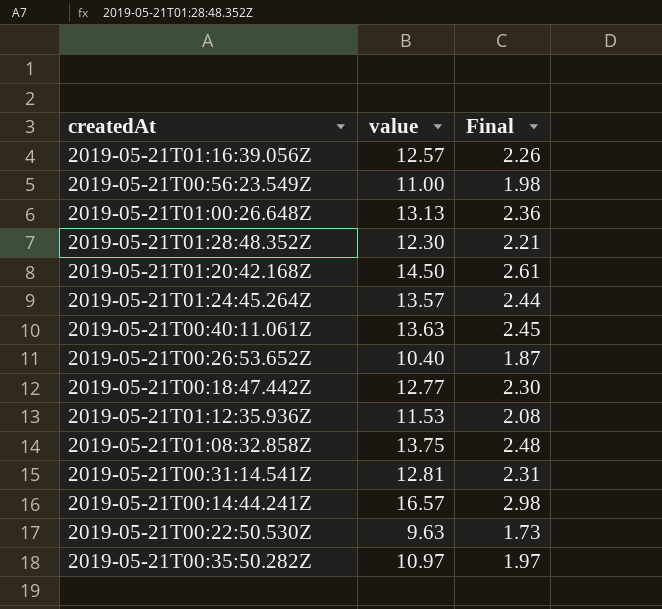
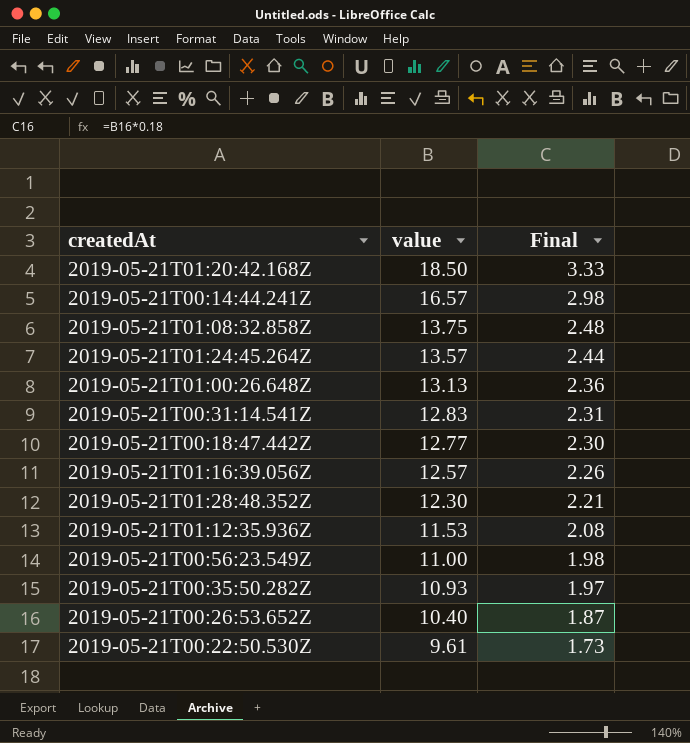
row order: none -> value descending
row 2019-05-21T00:40:11.061Z: 13.63 | 2.45 -> none
2019-05-21T01:20:42.168Z | value: 14.50 -> 18.50
2019-05-21T01:20:42.168Z | Final: 2.61 -> 3.33
2019-05-21T00:31:14.541Z | value: 12.81 -> 12.83
2019-05-21T00:35:50.282Z | value: 10.97 -> 10.93
2019-05-21T00:22:50.530Z | value: 9.63 -> 9.61

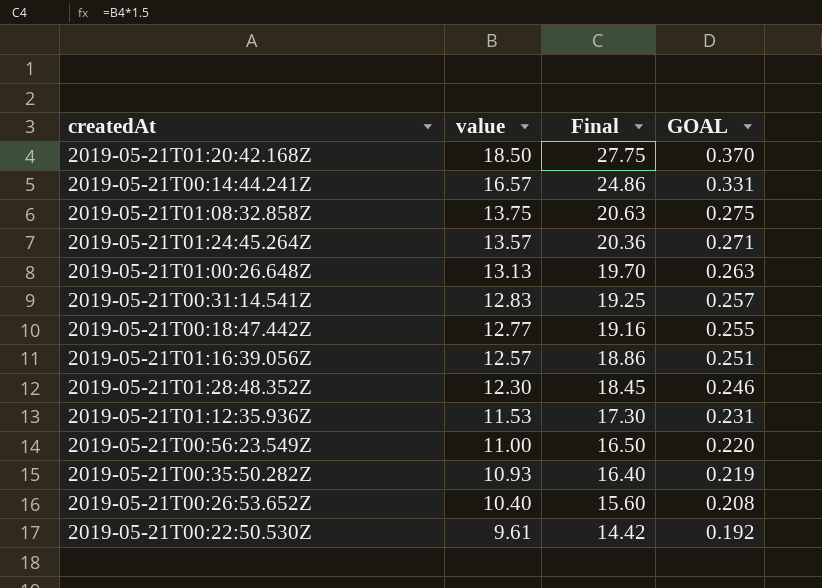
column Final | formula: [value] * 0.18 -> [value] * 1.5
column GOAL | formula: none -> [value] * 0.02

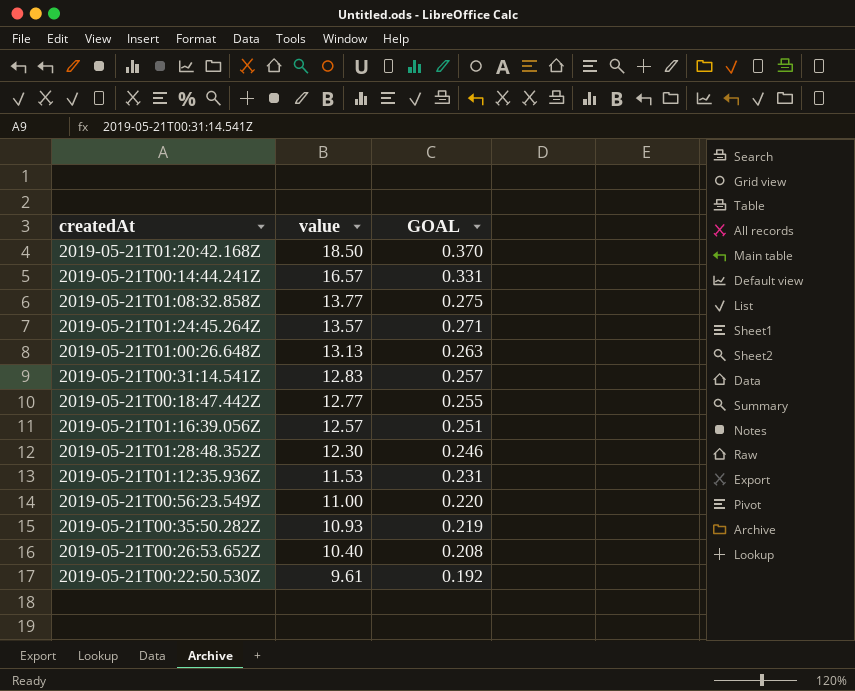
column Final | formula: [value] * 1.5 -> none
2019-05-21T01:08:32.858Z | value: 13.75 -> 13.77

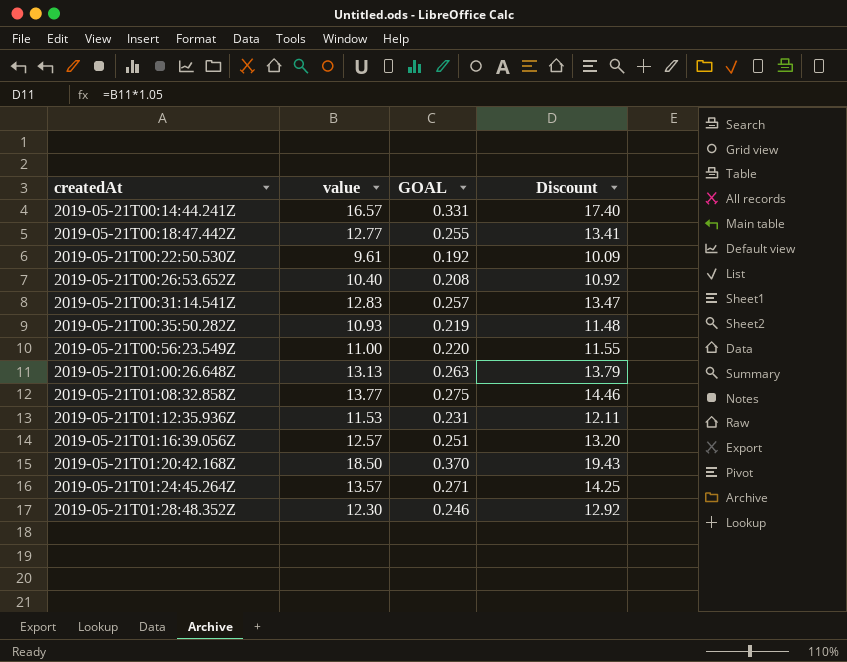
row order: value descending -> createdAt ascending
column Discount | formula: none -> [value] * 1.05

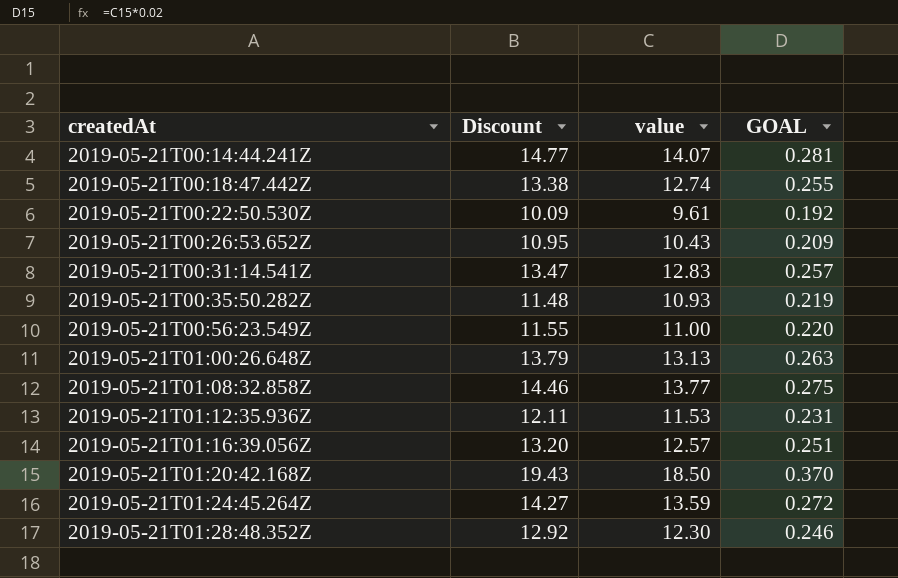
column Discount | position: 4 -> 2
2019-05-21T00:14:44.241Z | Discount: 17.40 -> 14.77
2019-05-21T00:14:44.241Z | value: 16.57 -> 14.07
2019-05-21T00:14:44.241Z | GOAL: 0.331 -> 0.281
2019-05-21T00:18:47.442Z | Discount: 13.41 -> 13.38
2019-05-21T00:18:47.442Z | value: 12.77 -> 12.74
2019-05-21T00:26:53.652Z | Discount: 10.92 -> 10.95
2019-05-21T00:26:53.652Z | value: 10.40 -> 10.43
2019-05-21T00:26:53.652Z | GOAL: 0.208 -> 0.209
2019-05-21T01:24:45.264Z | Discount: 14.25 -> 14.27
2019-05-21T01:24:45.264Z | value: 13.57 -> 13.59
2019-05-21T01:24:45.264Z | GOAL: 0.271 -> 0.272

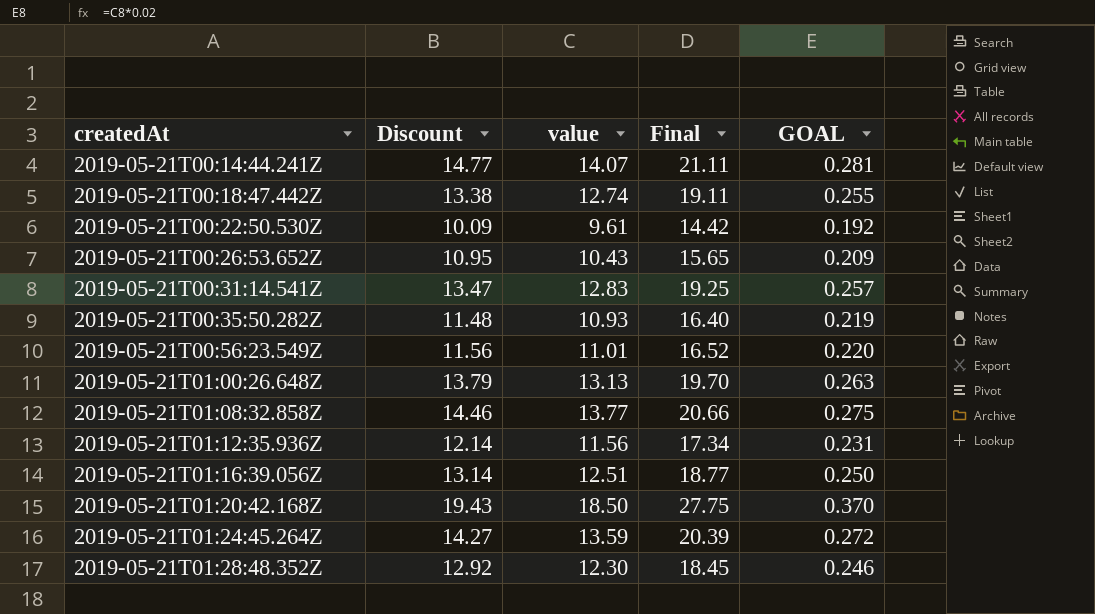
column Final | formula: none -> [value] * 1.5
2019-05-21T00:56:23.549Z | Discount: 11.55 -> 11.56
2019-05-21T00:56:23.549Z | value: 11.00 -> 11.01
2019-05-21T01:12:35.936Z | Discount: 12.11 -> 12.14
2019-05-21T01:12:35.936Z | value: 11.53 -> 11.56
2019-05-21T01:16:39.056Z | Discount: 13.20 -> 13.14
2019-05-21T01:16:39.056Z | value: 12.57 -> 12.51
2019-05-21T01:16:39.056Z | GOAL: 0.251 -> 0.250

